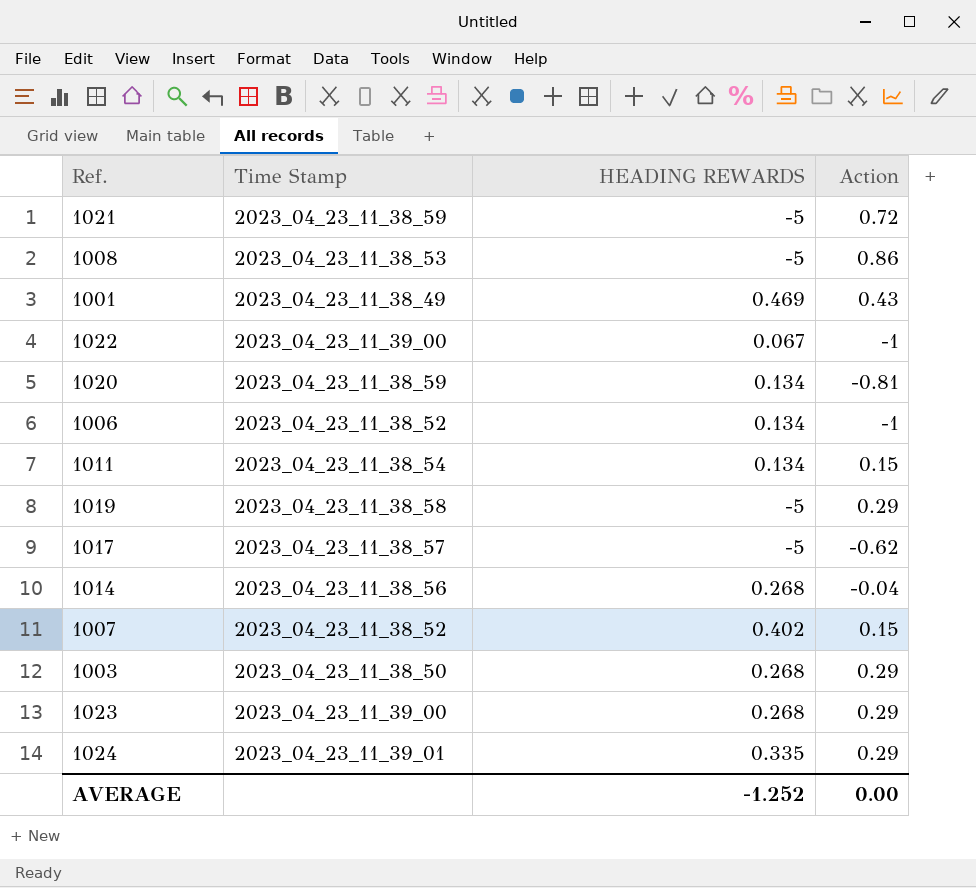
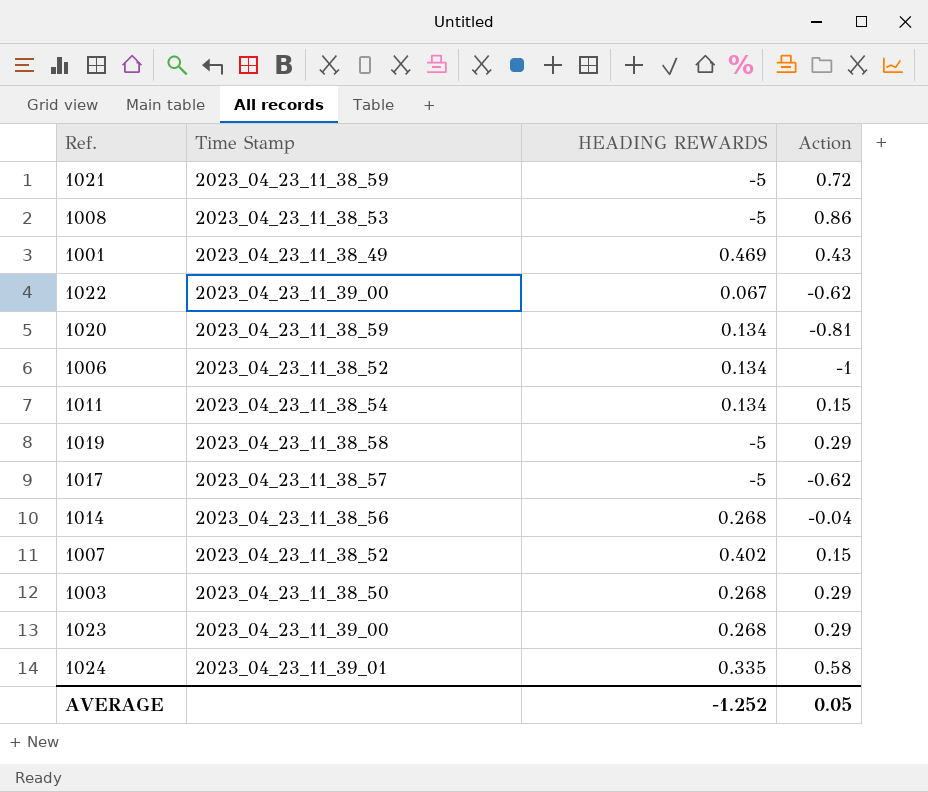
1022 | Action: -1 -> -0.62
1024 | Action: 0.29 -> 0.58
AVERAGE | Action: 0.00 -> 0.05

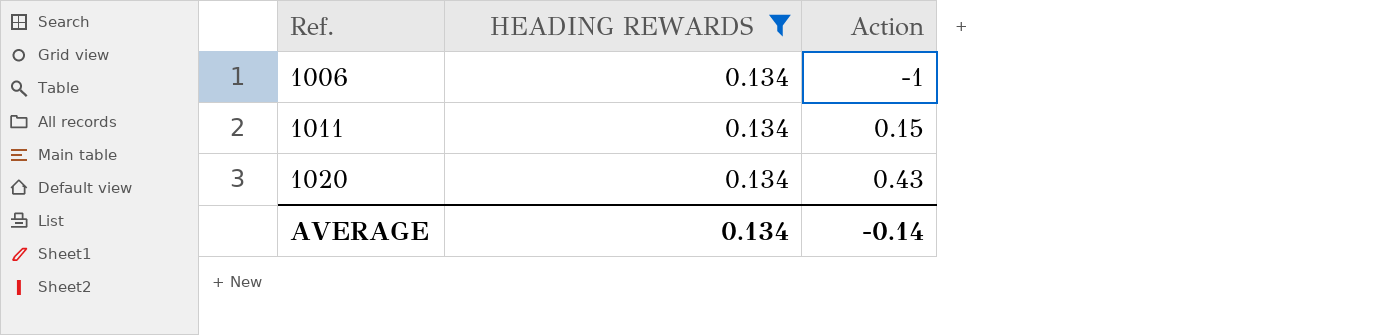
filter: none -> HEADING REWARDS = 0.134
row order: none -> Ref. ascending
column Time Stamp | position: 2 -> none
1020 | Action: -0.81 -> 0.43
AVERAGE | HEADING REWARDS: -1.252 -> 0.134
AVERAGE | Action: 0.05 -> -0.14

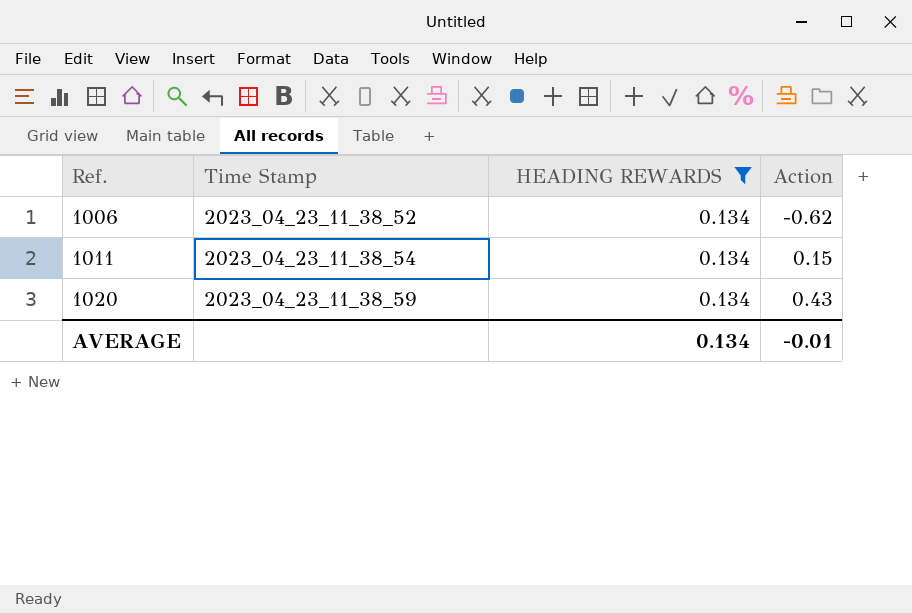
column Time Stamp | position: none -> 2
1006 | Action: -1 -> -0.62
AVERAGE | Action: -0.14 -> -0.01

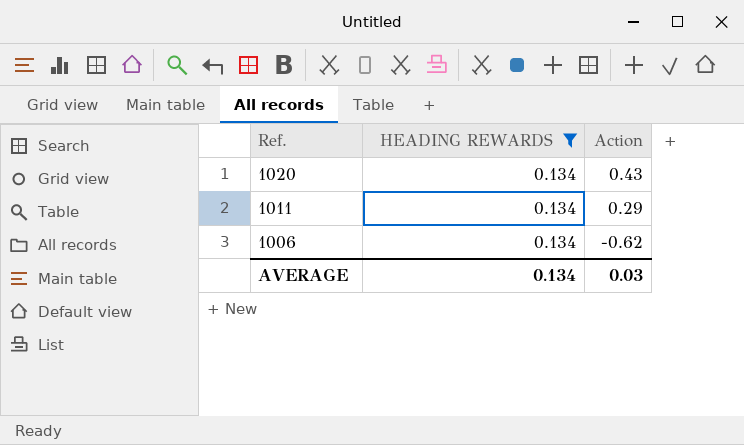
row order: Ref. ascending -> Ref. descending
column Time Stamp | position: 2 -> none
1011 | Action: 0.15 -> 0.29
AVERAGE | Action: -0.01 -> 0.03

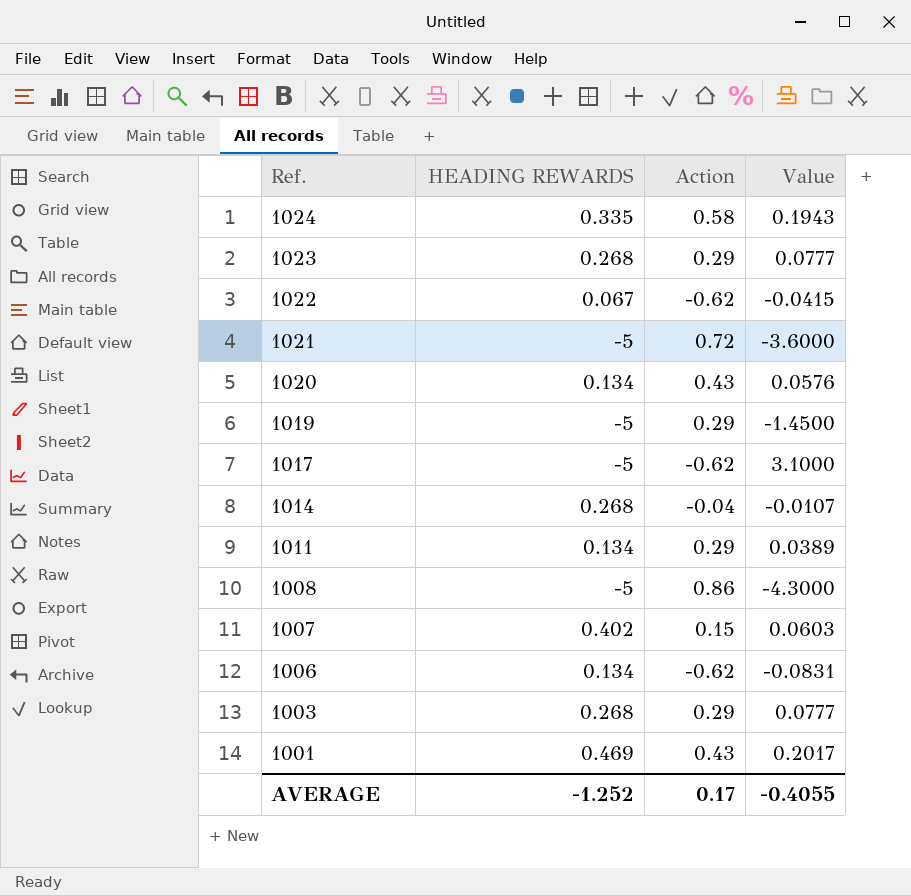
filter: HEADING REWARDS = 0.134 -> none
column Value | formula: none -> [HEADING REWARDS] * [Action]
AVERAGE | HEADING REWARDS: 0.134 -> -1.252
AVERAGE | Action: 0.03 -> 0.17

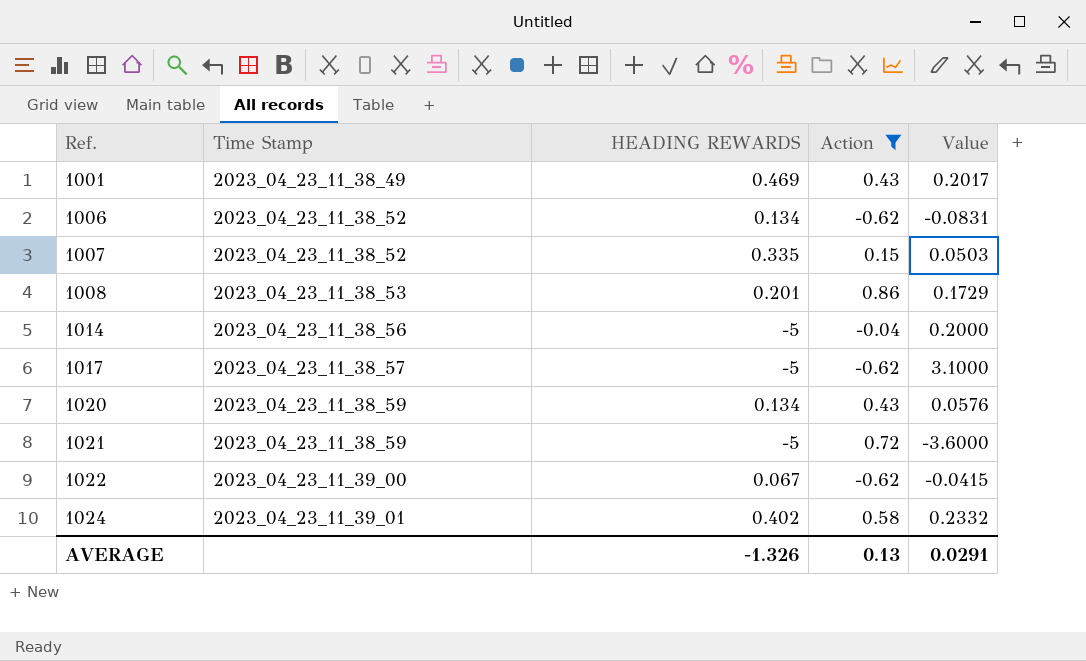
filter: none -> Action != 0.29
row order: Ref. descending -> Ref. ascending
column Time Stamp | position: none -> 2
1007 | HEADING REWARDS: 0.402 -> 0.335
1007 | Value: 0.0603 -> 0.0503
1008 | HEADING REWARDS: -5 -> 0.201
1008 | Value: -4.3000 -> 0.1729
1014 | HEADING REWARDS: 0.268 -> -5
1014 | Value: -0.0107 -> 0.2000
1024 | HEADING REWARDS: 0.335 -> 0.402
1024 | Value: 0.1943 -> 0.2332
AVERAGE | HEADING REWARDS: -1.252 -> -1.326
AVERAGE | Action: 0.17 -> 0.13
AVERAGE | Value: -0.4055 -> 0.0291

